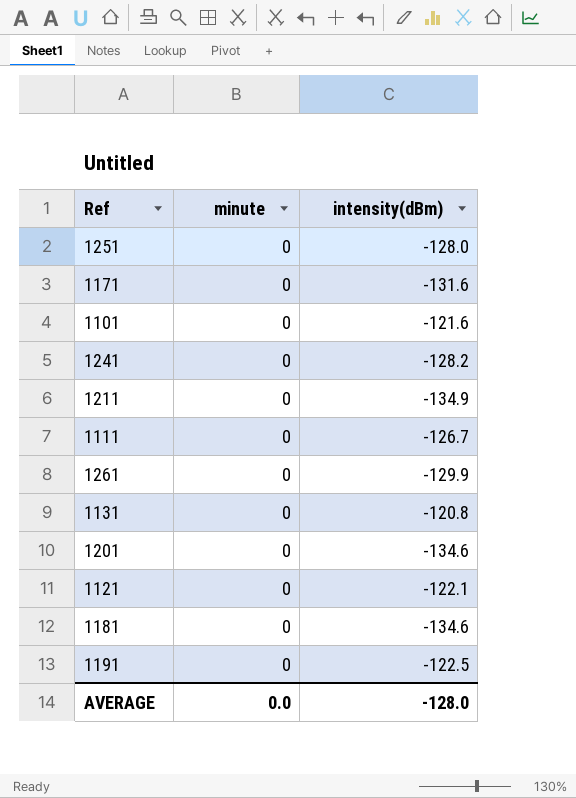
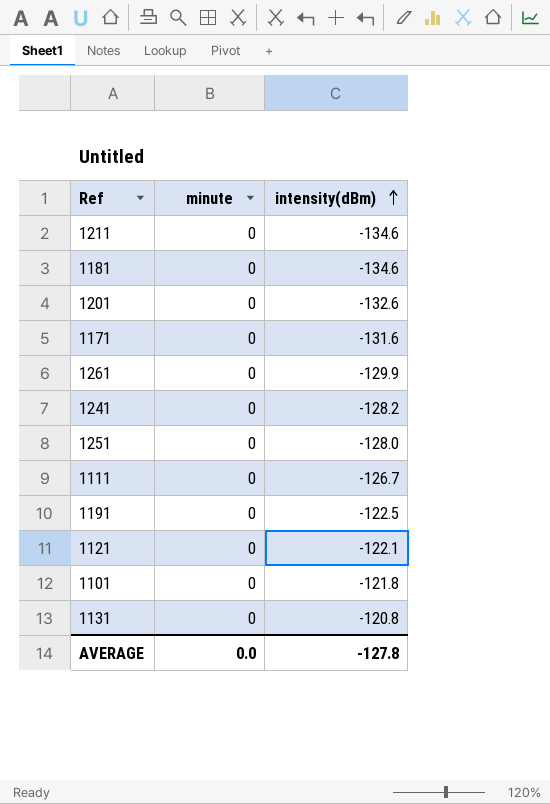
row order: none -> intensity(dBm) ascending
1211 | intensity(dBm): -134.9 -> -134.6
1201 | intensity(dBm): -134.6 -> -132.6
1101 | intensity(dBm): -121.6 -> -121.8
AVERAGE | intensity(dBm): -128.0 -> -127.8

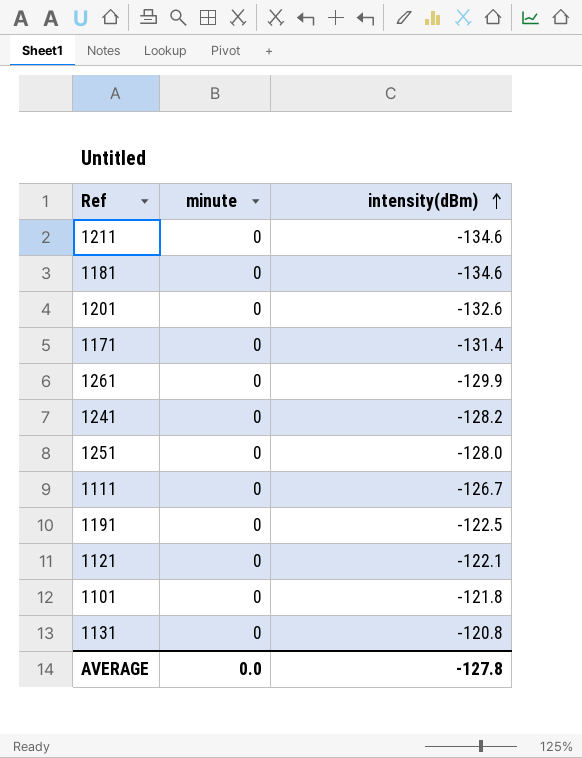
1171 | intensity(dBm): -131.6 -> -131.4

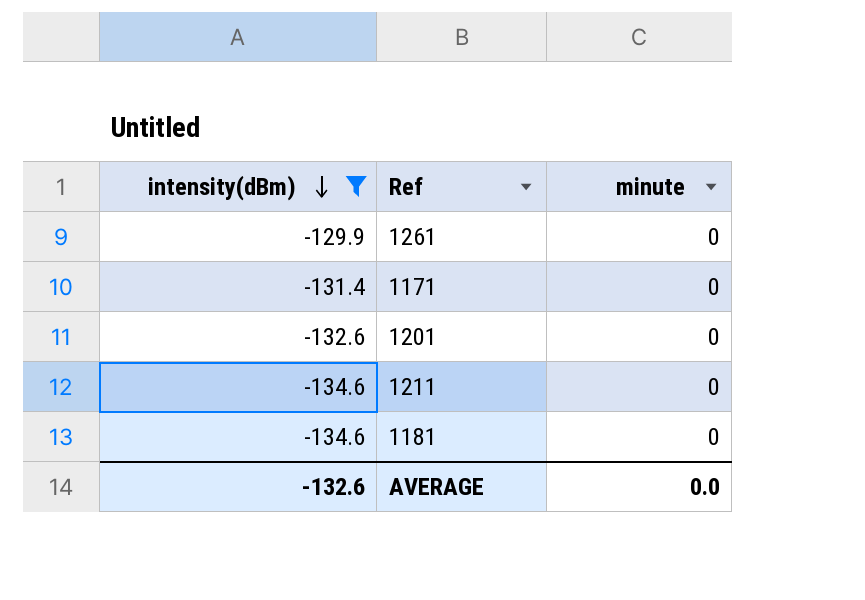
filter: none -> intensity(dBm) <= -129.9
row order: intensity(dBm) ascending -> intensity(dBm) descending
column intensity(dBm) | position: 3 -> 1
AVERAGE | intensity(dBm): -127.8 -> -132.6

